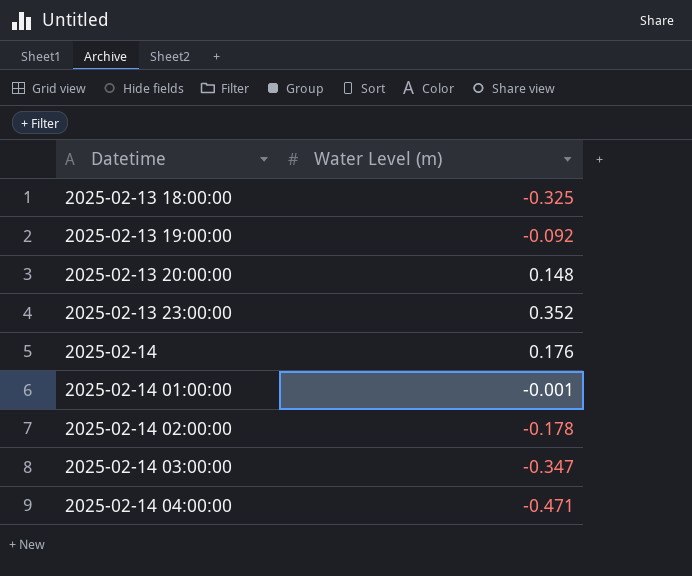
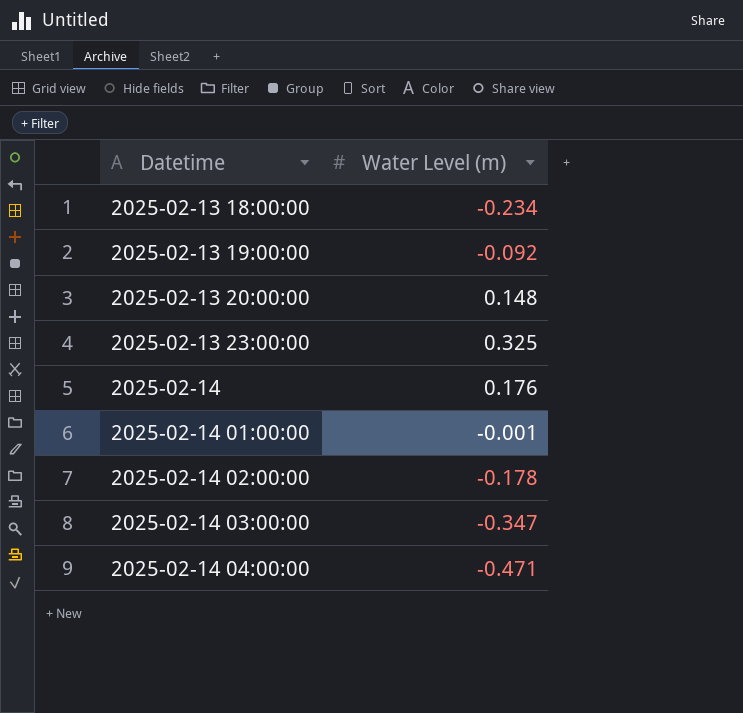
2025-02-13 18:00:00 | Water Level (m): -0.325 -> -0.234
2025-02-13 23:00:00 | Water Level (m): 0.352 -> 0.325

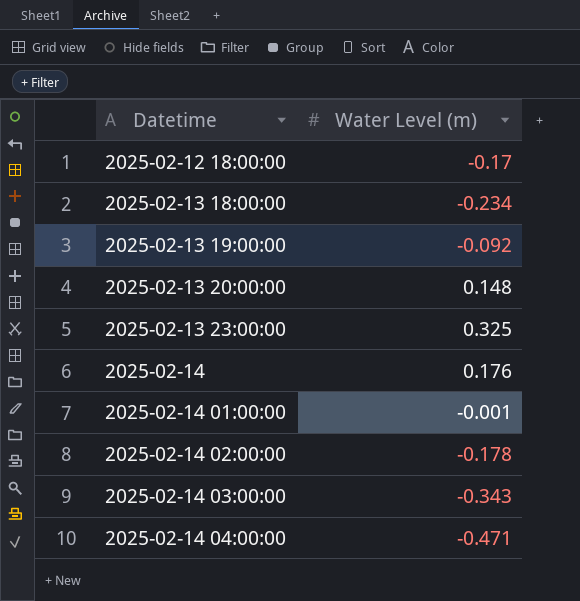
row 2025-02-12 18:00:00: none -> -0.17
2025-02-14 03:00:00 | Water Level (m): -0.347 -> -0.343

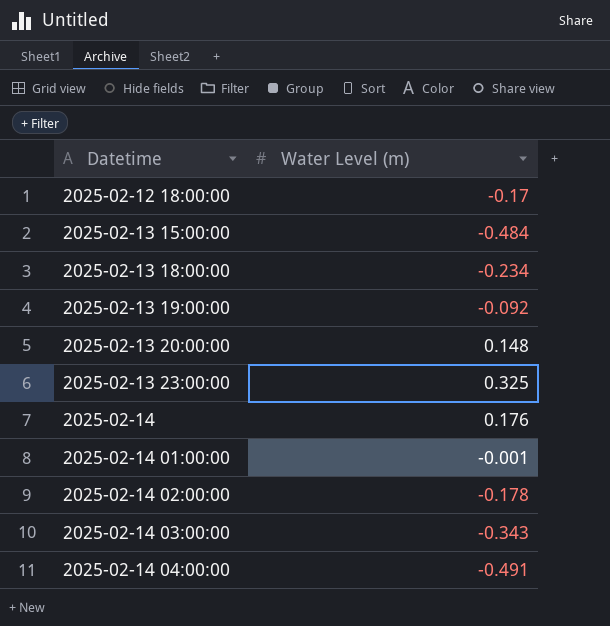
row 2025-02-13 15:00:00: none -> -0.484
2025-02-14 04:00:00 | Water Level (m): -0.471 -> -0.491

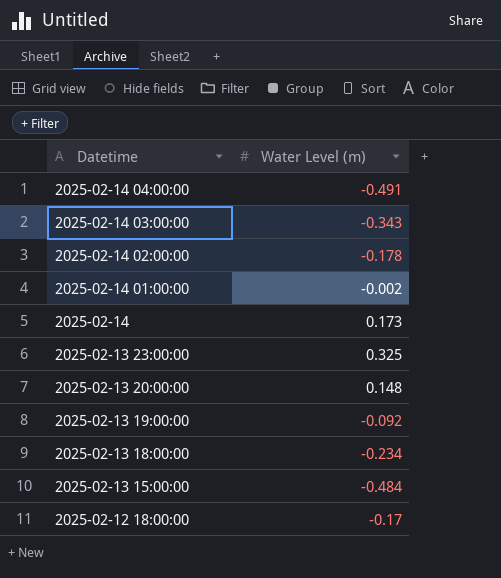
row order: Datetime ascending -> Datetime descending
2025-02-14 01:00:00 | Water Level (m): -0.001 -> -0.002
2025-02-14 | Water Level (m): 0.176 -> 0.173

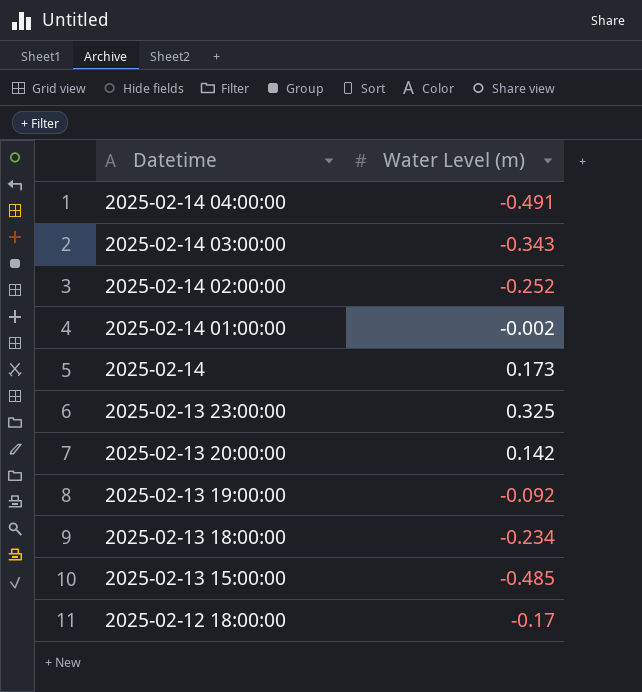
2025-02-14 02:00:00 | Water Level (m): -0.178 -> -0.252
2025-02-13 20:00:00 | Water Level (m): 0.148 -> 0.142
2025-02-13 15:00:00 | Water Level (m): -0.484 -> -0.485

